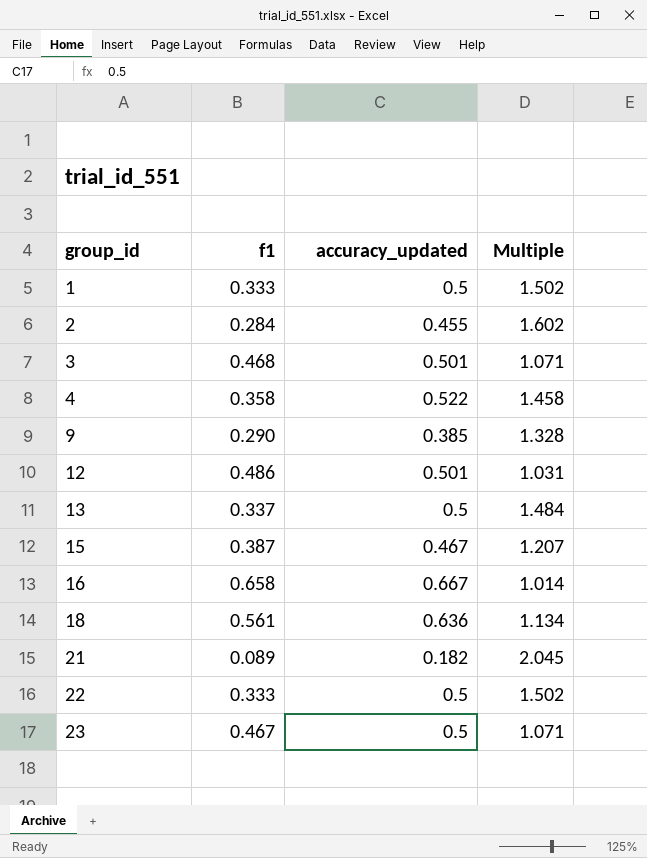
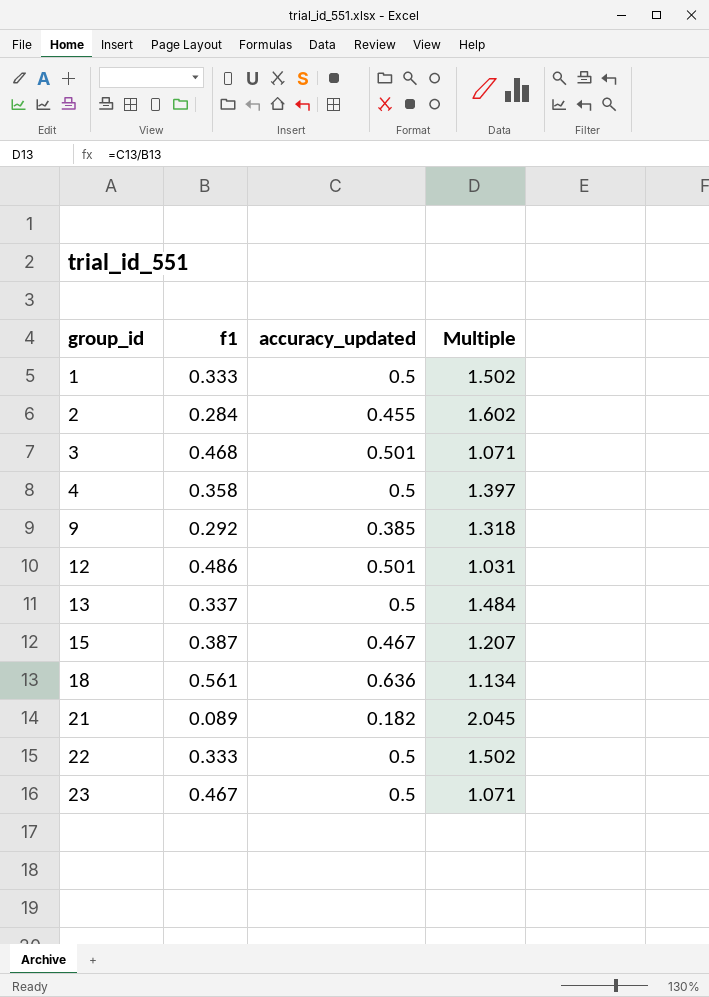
row 16: 0.658 | 0.667 | 1.014 -> none
4 | accuracy_updated: 0.522 -> 0.5
4 | Multiple: 1.458 -> 1.397
9 | f1: 0.290 -> 0.292
9 | Multiple: 1.328 -> 1.318

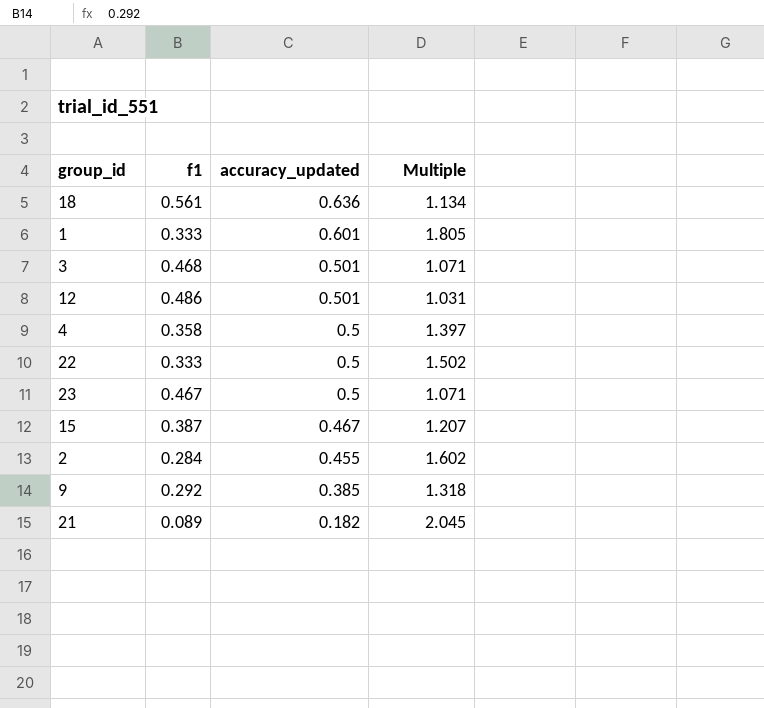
row order: group_id ascending -> accuracy_updated descending
row 13: 0.337 | 0.5 | 1.484 -> none
1 | accuracy_updated: 0.5 -> 0.601
1 | Multiple: 1.502 -> 1.805

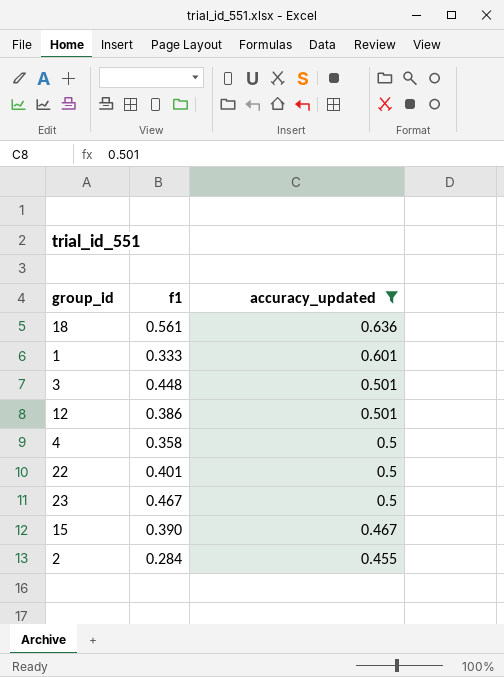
filter: none -> accuracy_updated >= 0.455
column Multiple | formula: [accuracy_updated] / [f1] -> none
3 | f1: 0.468 -> 0.448
12 | f1: 0.486 -> 0.386
22 | f1: 0.333 -> 0.401
15 | f1: 0.387 -> 0.390

